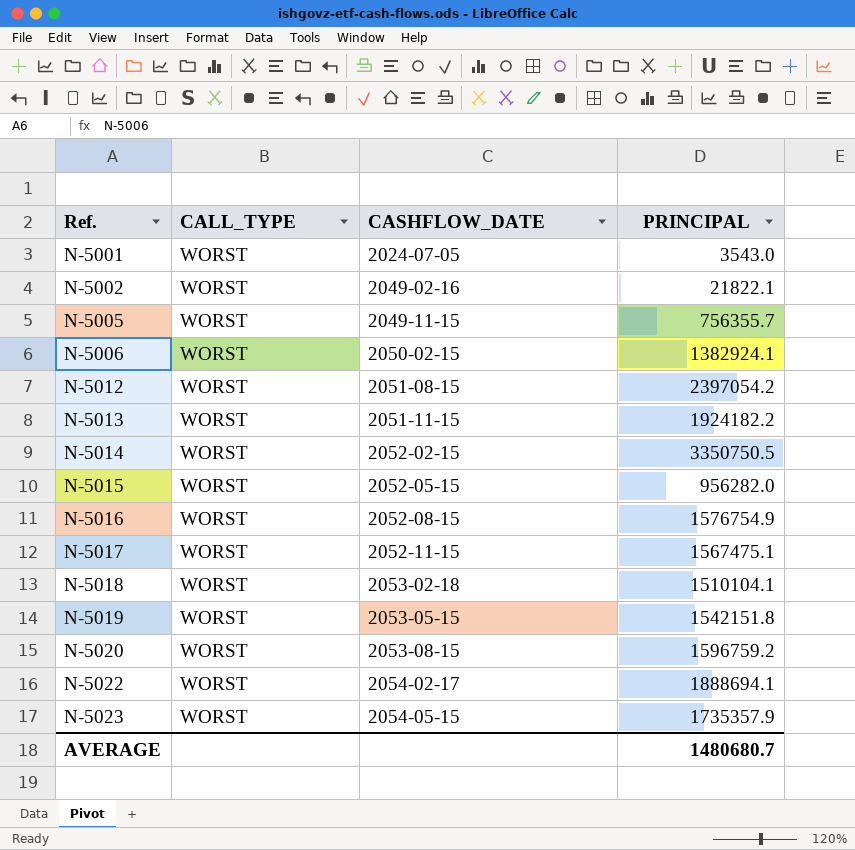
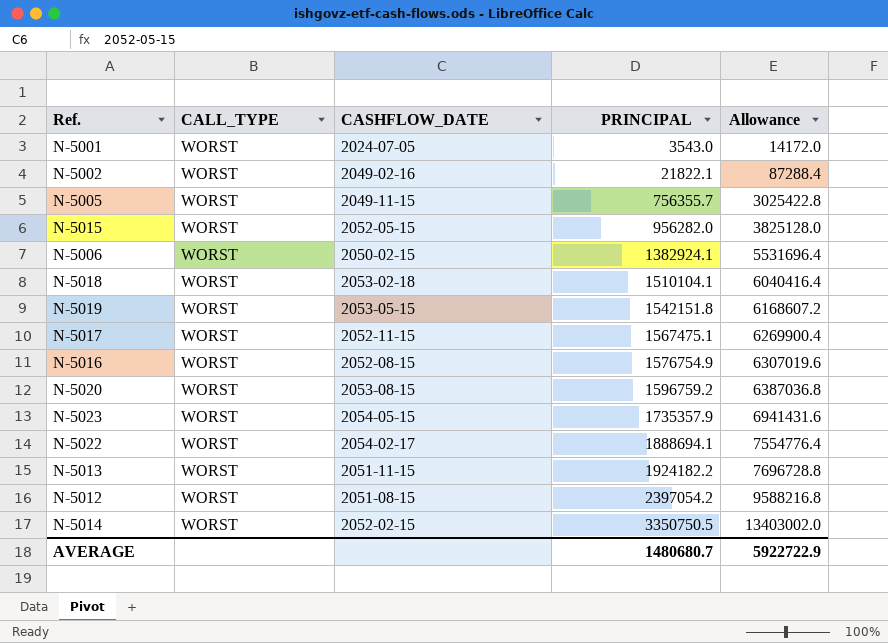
row order: Ref. ascending -> PRINCIPAL ascending
column Allowance | formula: none -> [PRINCIPAL] * 4

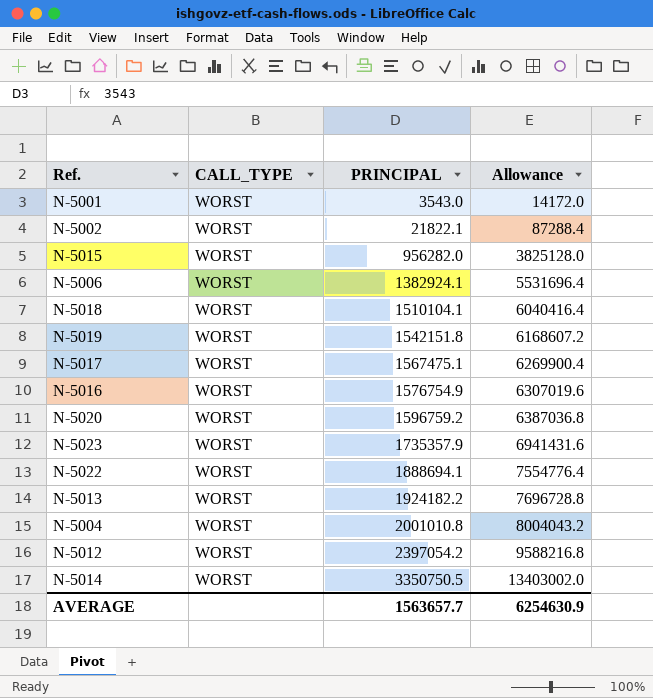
column CASHFLOW_DATE | position: 3 -> none
row N-5005: WORST | 2049-11-15 | 756355.7 | 3025422.8 -> none
row N-5004: none -> WORST | 2001010.8 | 8004043.2
AVERAGE | PRINCIPAL: 1480680.7 -> 1563657.7
AVERAGE | Allowance: 5922722.9 -> 6254630.9

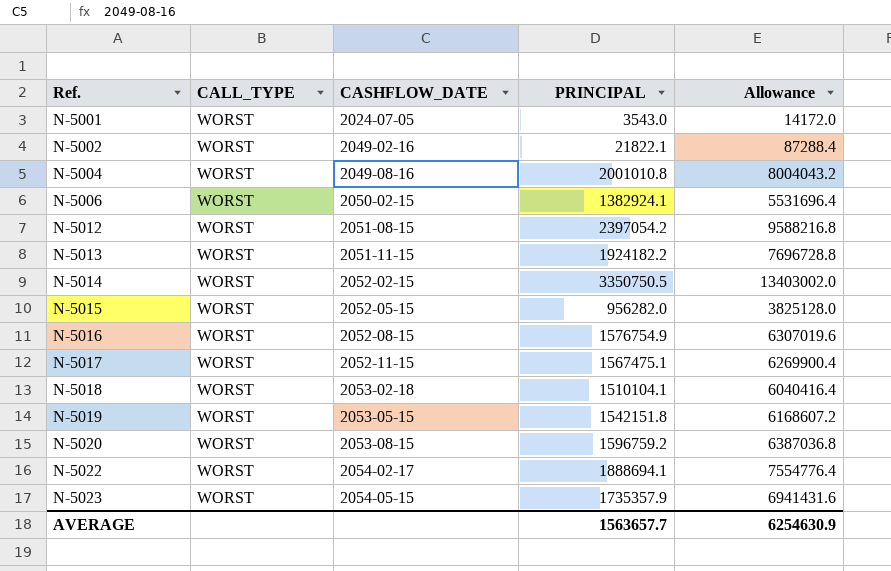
row order: PRINCIPAL ascending -> Ref. ascending
column CASHFLOW_DATE | position: none -> 3

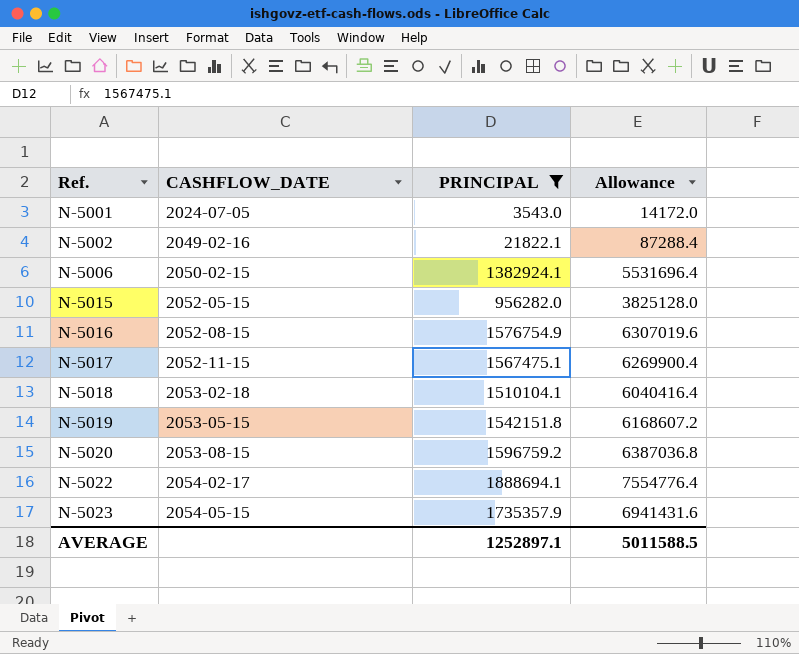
filter: none -> PRINCIPAL <= 1888694.1
column CALL_TYPE | position: 2 -> none
AVERAGE | PRINCIPAL: 1563657.7 -> 1252897.1
AVERAGE | Allowance: 6254630.9 -> 5011588.5

